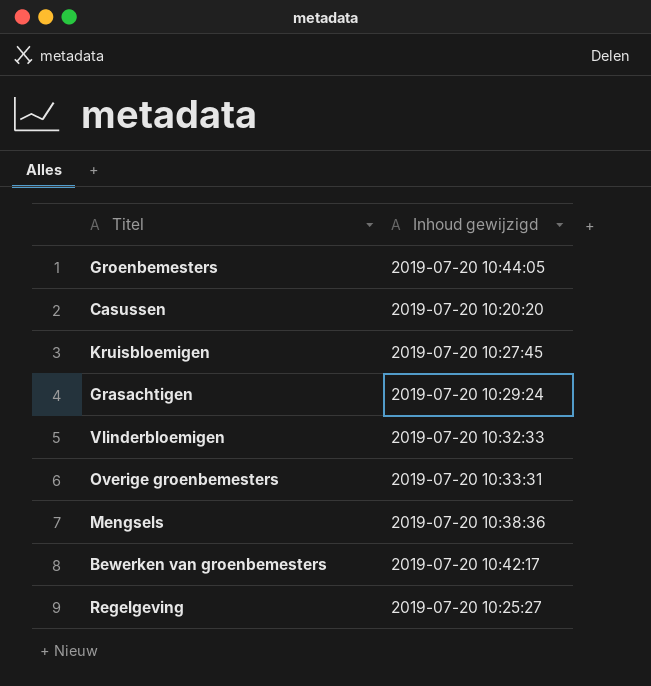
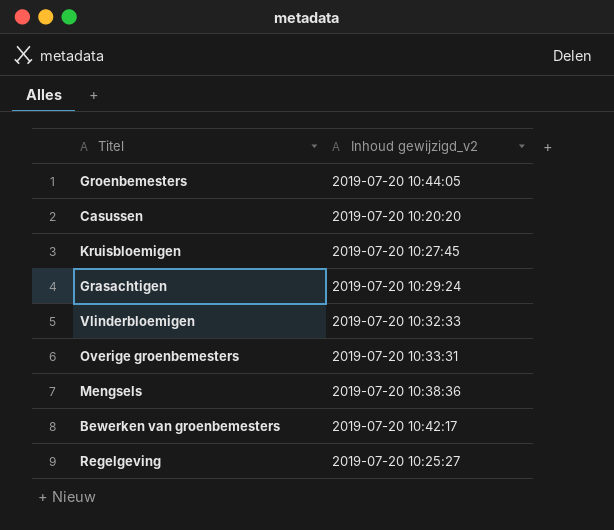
column name: Inhoud gewijzigd -> Inhoud gewijzigd_v2

